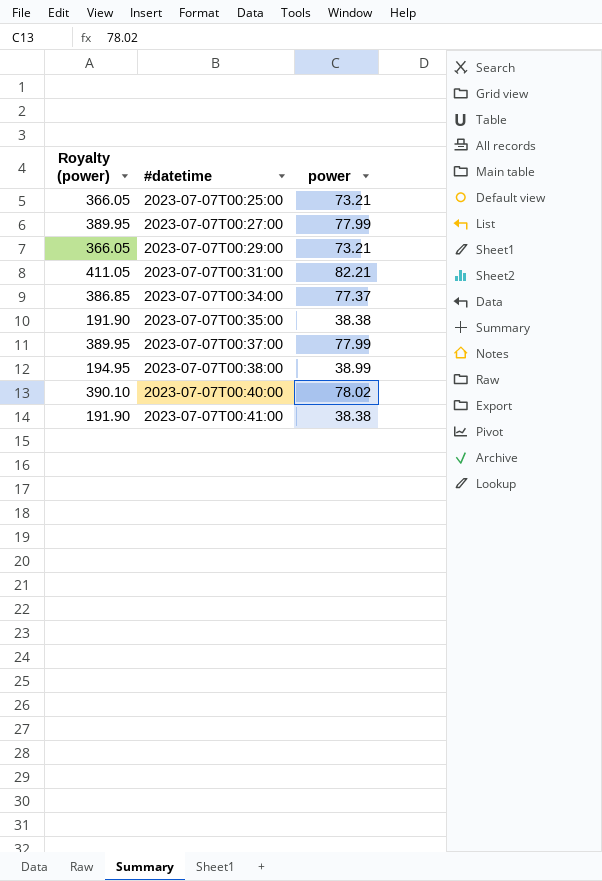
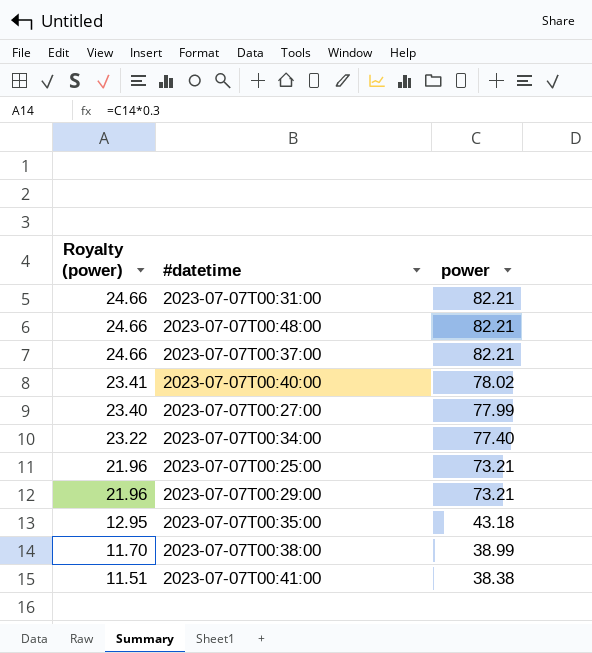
row order: #datetime ascending -> Royalty (power) descending
column Royalty (power) | formula: [power] * 5 -> [power] * 0.3
row 2023-07-07T00:48:00: none -> 24.66 | 82.21
2023-07-07T00:37:00 | power: 77.99 -> 82.21
2023-07-07T00:34:00 | power: 77.37 -> 77.40
2023-07-07T00:35:00 | power: 38.38 -> 43.18

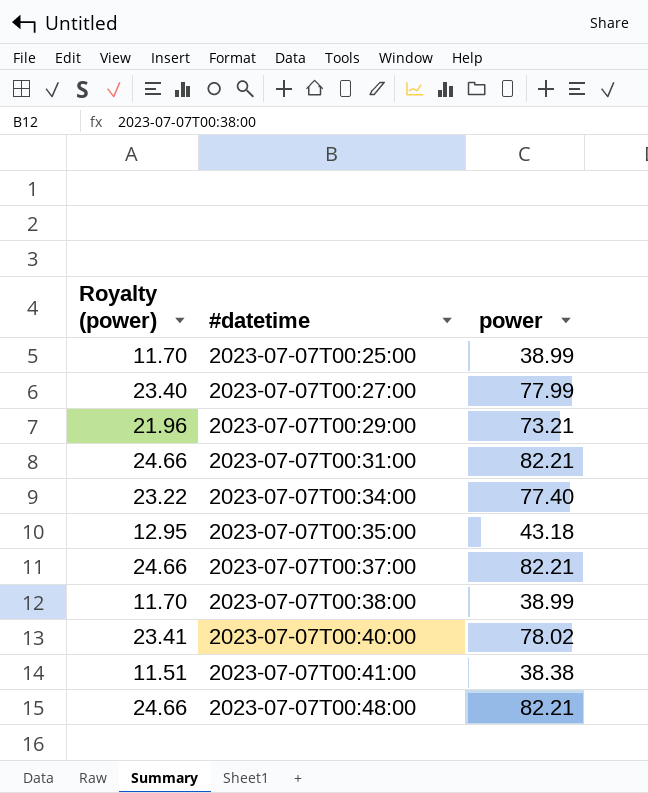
row order: Royalty (power) descending -> #datetime ascending
2023-07-07T00:25:00 | Royalty (power): 21.96 -> 11.70
2023-07-07T00:25:00 | power: 73.21 -> 38.99

